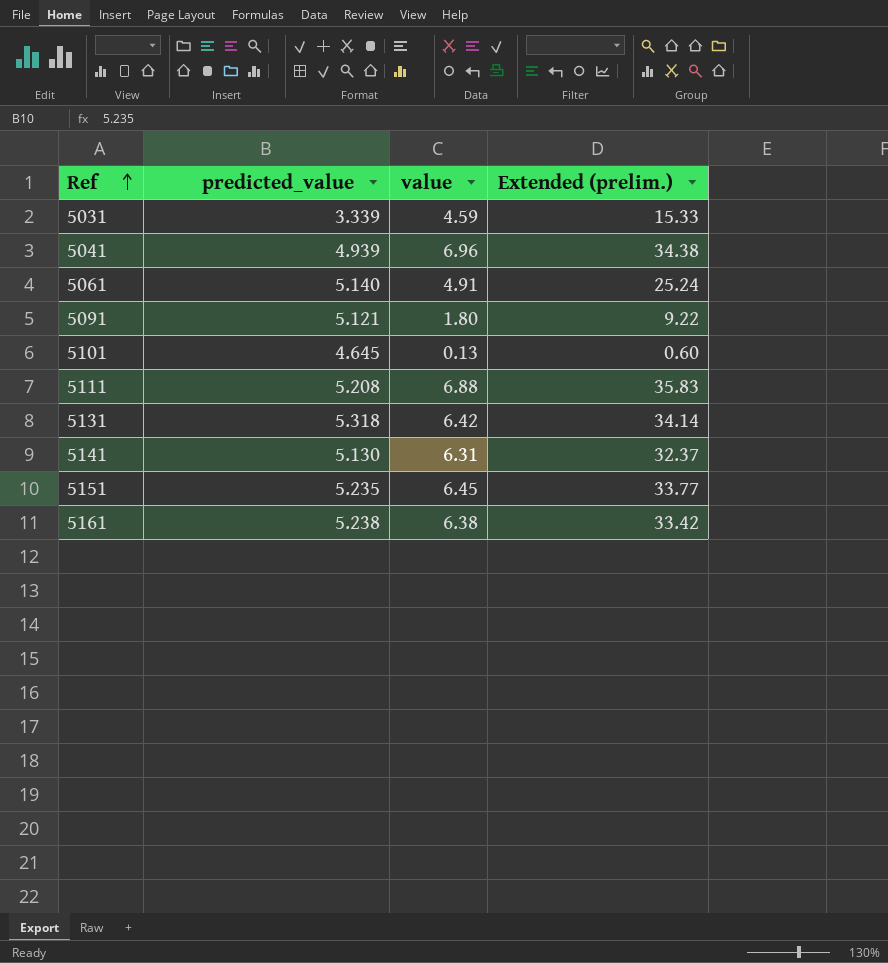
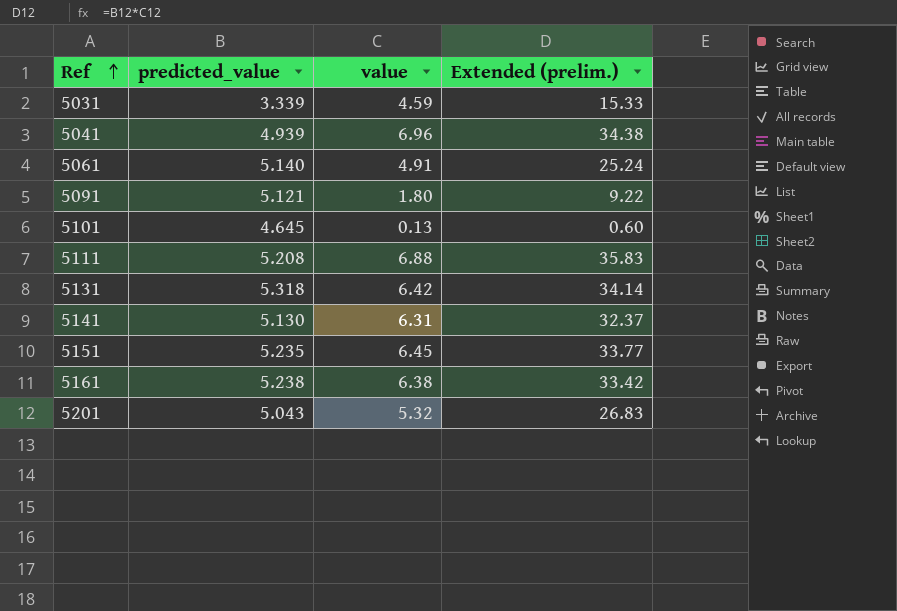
row 5201: none -> 5.043 | 5.32 | 26.83

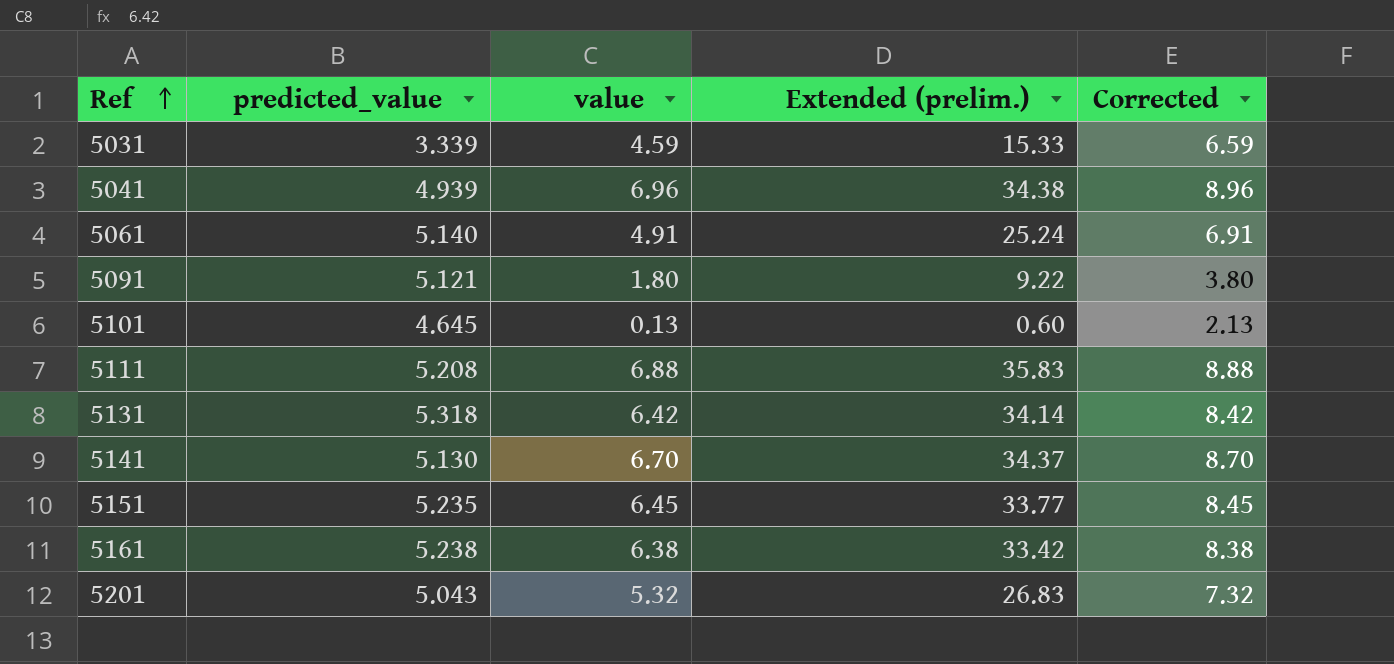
column Corrected | formula: none -> [value] + 2
5141 | value: 6.31 -> 6.70
5141 | Extended (prelim.): 32.37 -> 34.37

